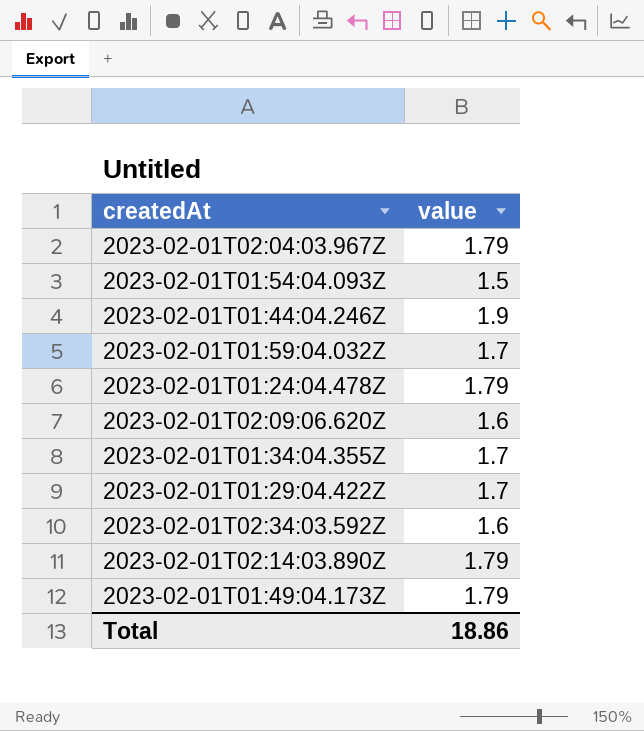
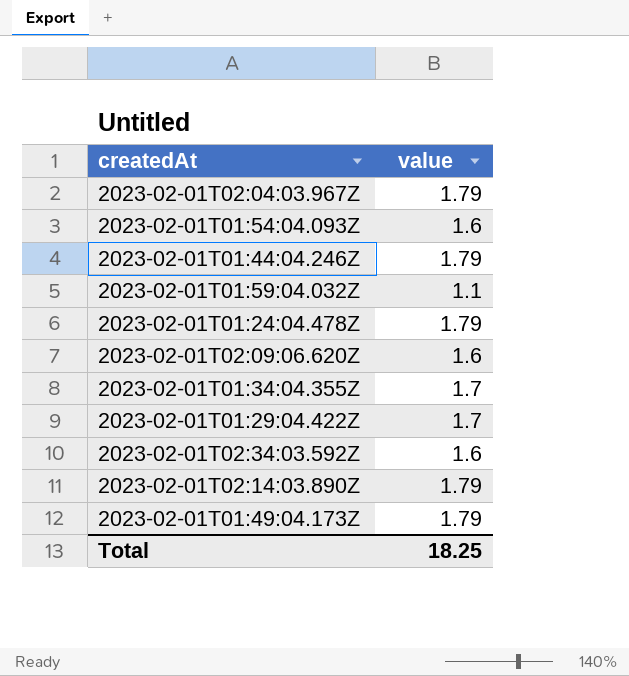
2023-02-01T01:54:04.093Z | value: 1.5 -> 1.6
2023-02-01T01:44:04.246Z | value: 1.9 -> 1.79
2023-02-01T01:59:04.032Z | value: 1.7 -> 1.1
Total | value: 18.86 -> 18.25

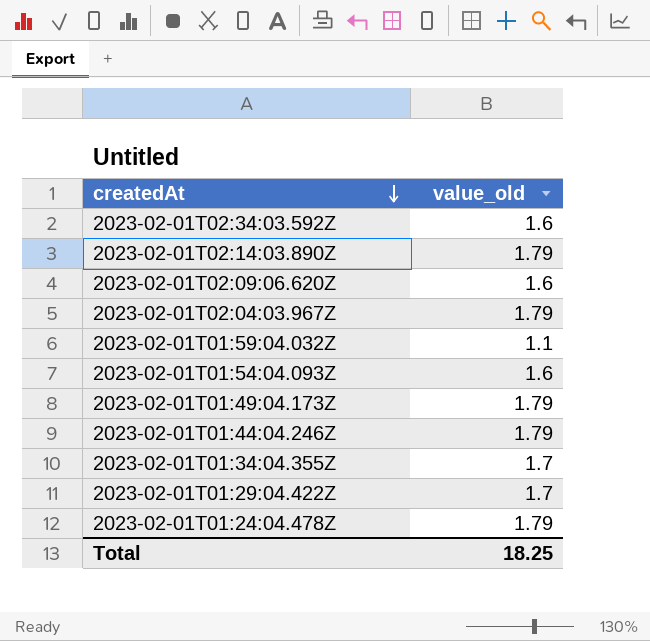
row order: none -> createdAt descending
column name: value -> value_old

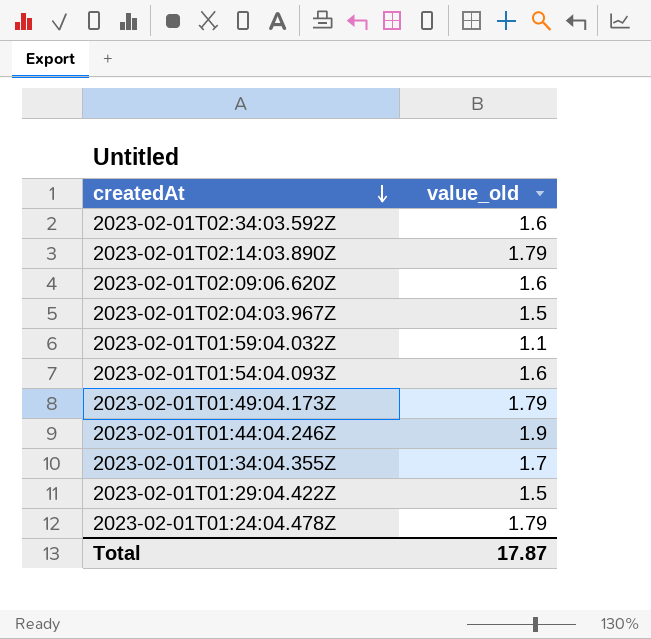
2023-02-01T02:04:03.967Z | value_old: 1.79 -> 1.5
2023-02-01T01:44:04.246Z | value_old: 1.79 -> 1.9
2023-02-01T01:29:04.422Z | value_old: 1.7 -> 1.5
Total | value_old: 18.25 -> 17.87

